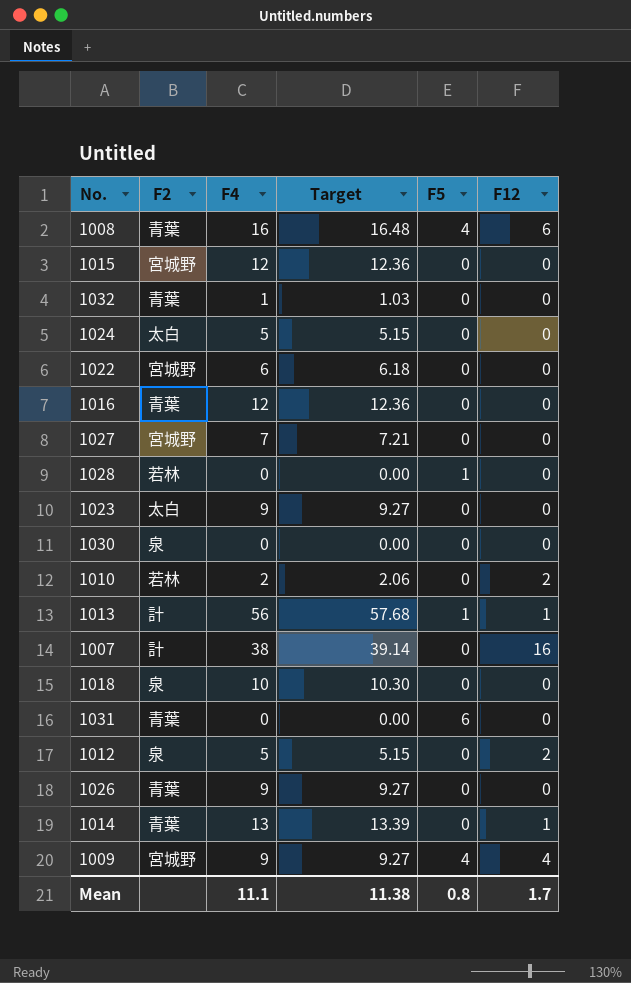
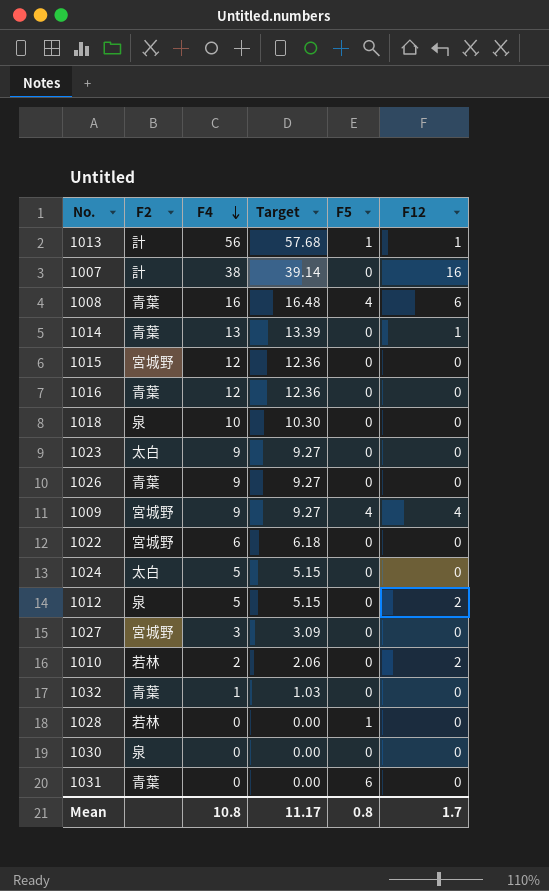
row order: none -> F4 descending
1027 | F4: 7 -> 3
1027 | Target: 7.21 -> 3.09
Mean | F4: 11.1 -> 10.8
Mean | Target: 11.38 -> 11.17

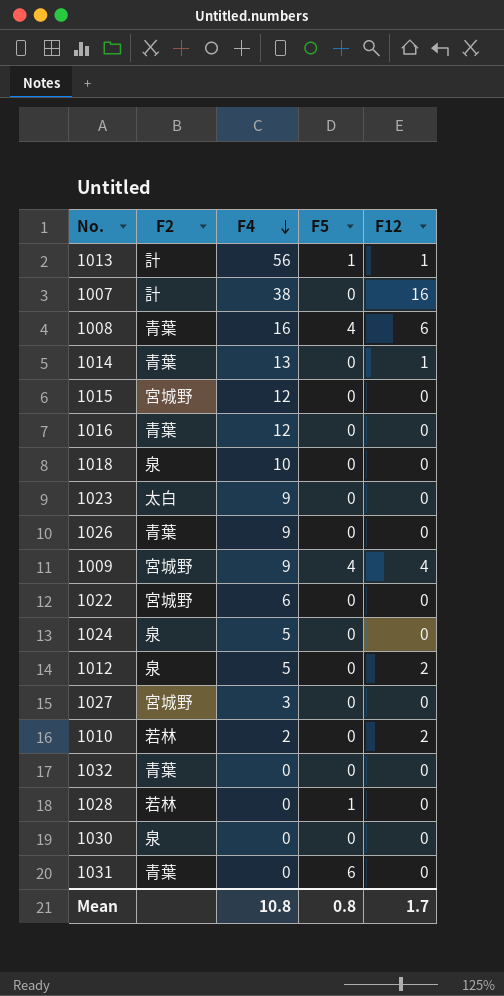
column Target | formula: [F4] * 1.03 -> none
1024 | F2: 太白 -> 泉
1032 | F4: 1 -> 0

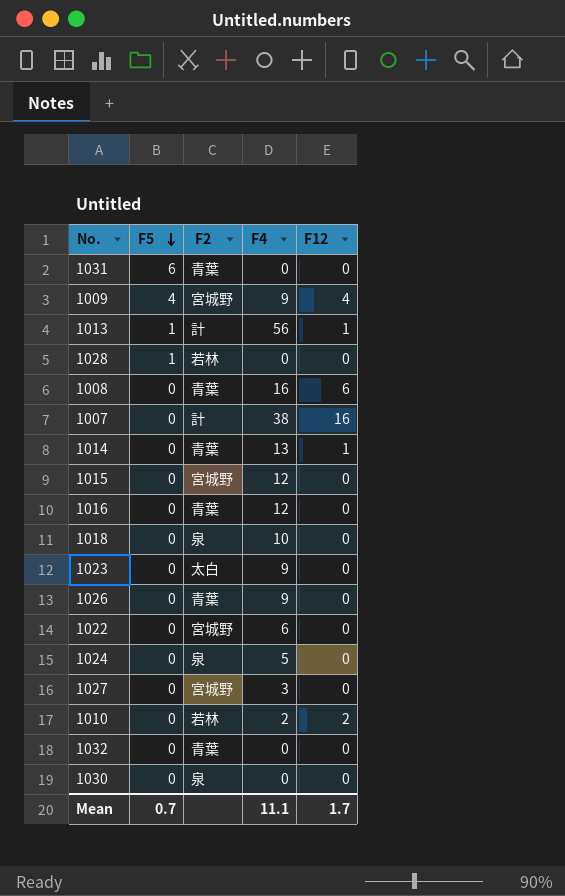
row order: F4 descending -> F5 descending
column F5 | position: 4 -> 2
row 1012: 泉 | 5 | 0 | 2 -> none
1008 | F5: 4 -> 0
Mean | F5: 0.8 -> 0.7
Mean | F4: 10.8 -> 11.1

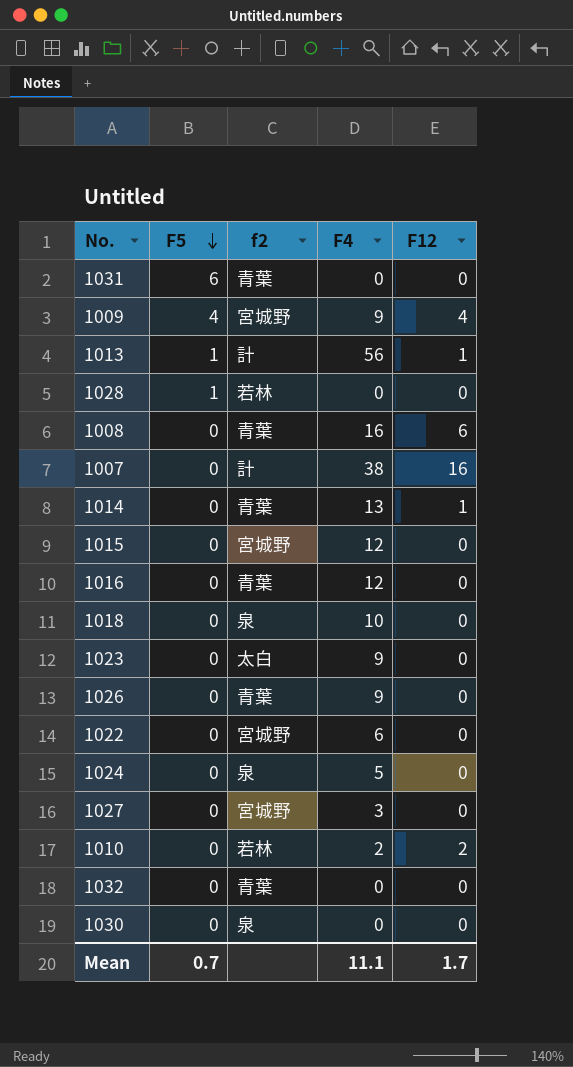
column name: F2 -> f2

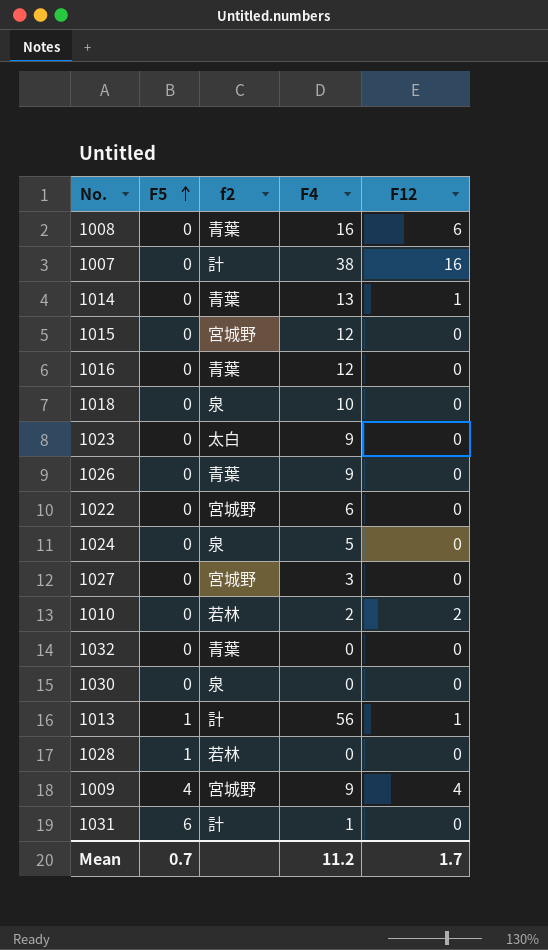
row order: F5 descending -> F5 ascending
1031 | f2: 青葉 -> 計
1031 | F4: 0 -> 1
Mean | F4: 11.1 -> 11.2

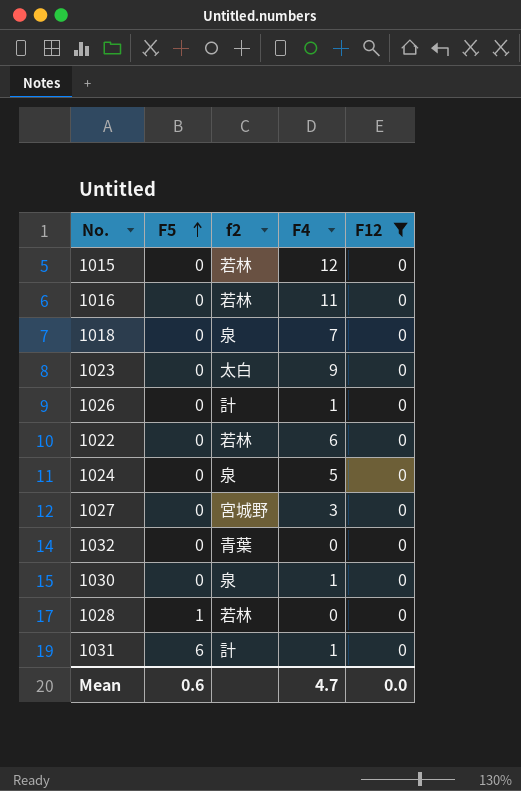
filter: none -> F12 = 0
1015 | f2: 宮城野 -> 若林
1016 | f2: 青葉 -> 若林
1016 | F4: 12 -> 11
1018 | F4: 10 -> 7
1026 | f2: 青葉 -> 計
1026 | F4: 9 -> 1
1022 | f2: 宮城野 -> 若林
1030 | F4: 0 -> 1
Mean | F5: 0.7 -> 0.6
Mean | F4: 11.2 -> 4.7
Mean | F12: 1.7 -> 0.0

